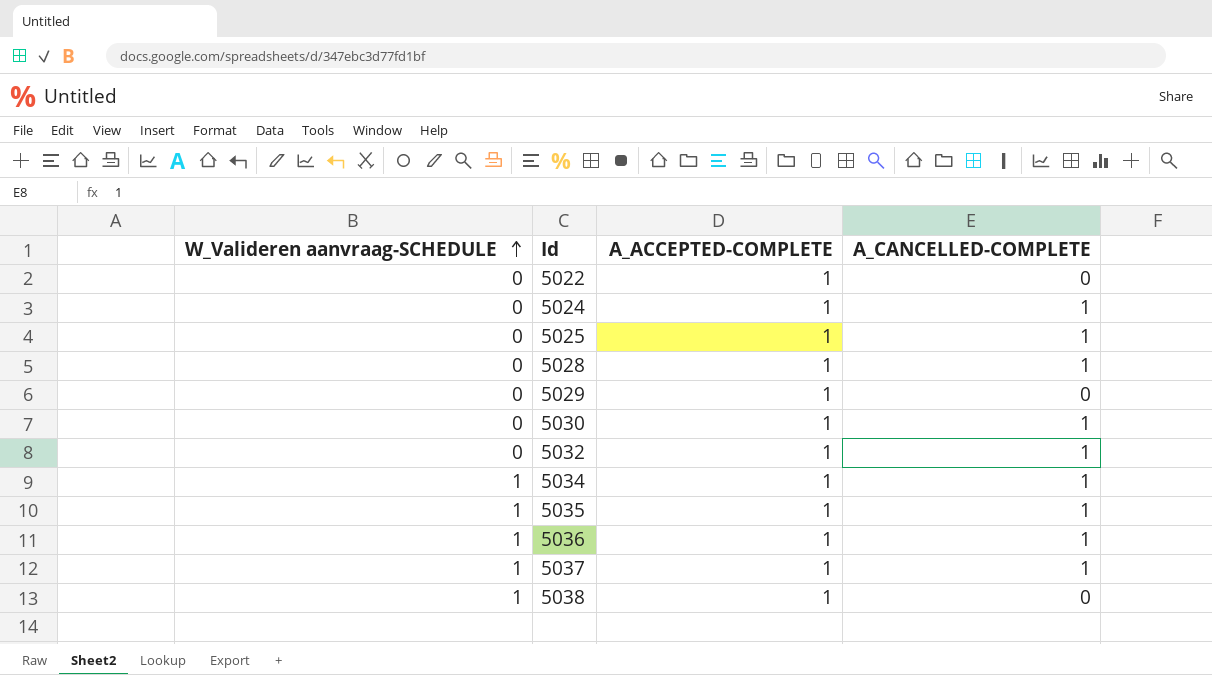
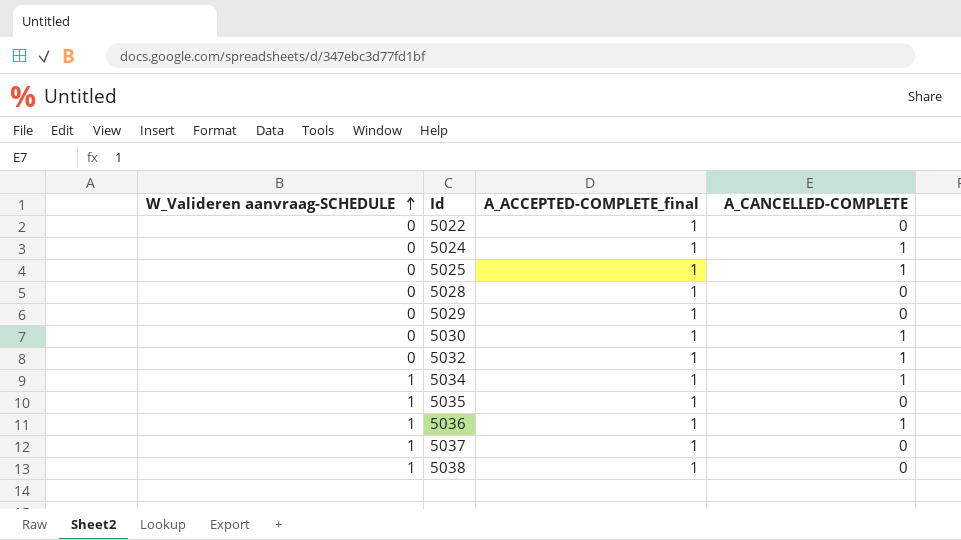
column name: A_ACCEPTED-COMPLETE -> A_ACCEPTED-COMPLETE_final
5028 | A_CANCELLED-COMPLETE: 1 -> 0
5035 | A_CANCELLED-COMPLETE: 1 -> 0
5037 | A_CANCELLED-COMPLETE: 1 -> 0

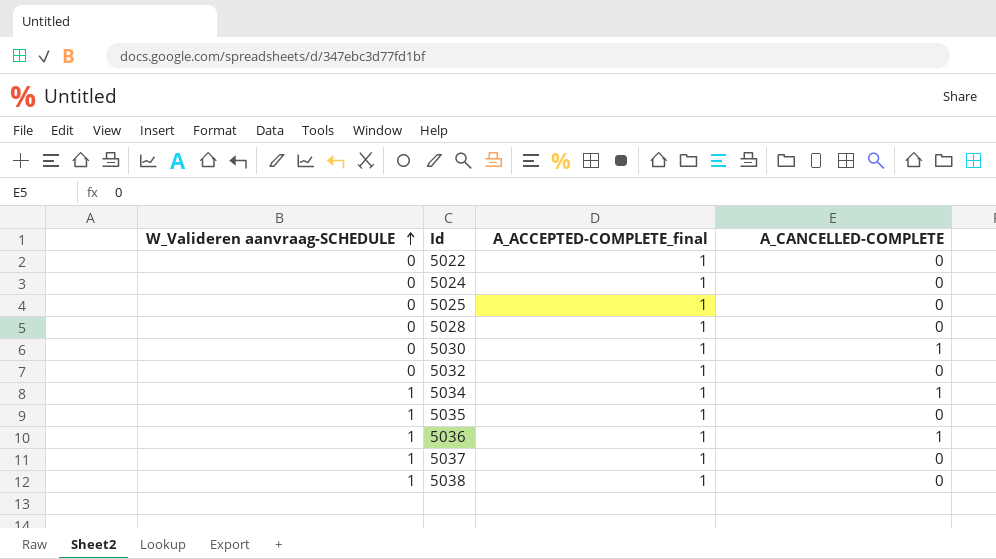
row 5029: 0 | 1 | 0 -> none
5024 | A_CANCELLED-COMPLETE: 1 -> 0
5025 | A_CANCELLED-COMPLETE: 1 -> 0
5032 | A_CANCELLED-COMPLETE: 1 -> 0

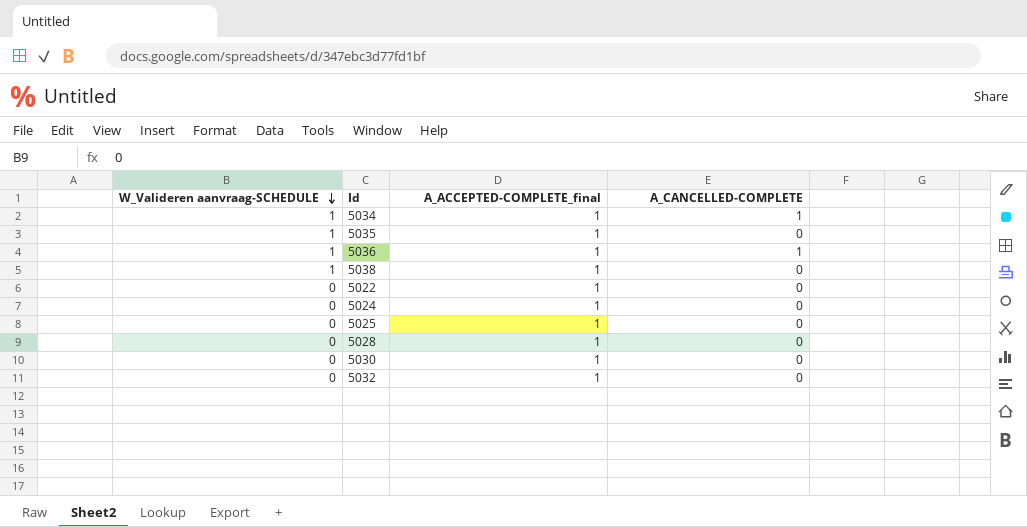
row order: W_Valideren aanvraag-SCHEDULE ascending -> W_Valideren aanvraag-SCHEDULE descending
row 5037: 1 | 1 | 0 -> none
5030 | A_CANCELLED-COMPLETE: 1 -> 0

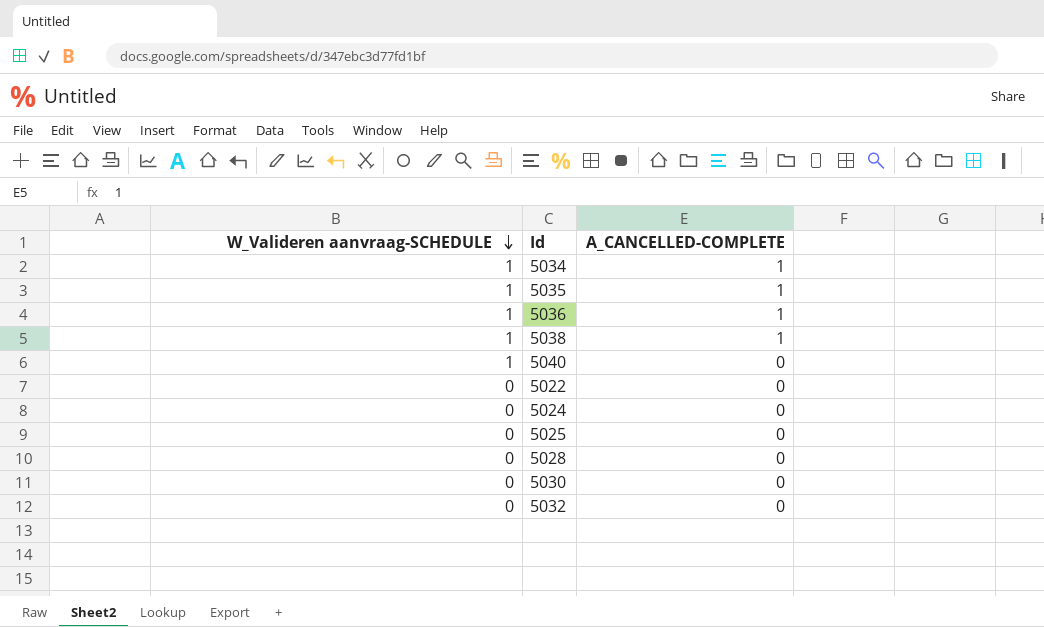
column A_ACCEPTED-COMPLETE_final | position: 3 -> none
5035 | A_CANCELLED-COMPLETE: 0 -> 1
5038 | A_CANCELLED-COMPLETE: 0 -> 1
row 5040: none -> 1 | 0

